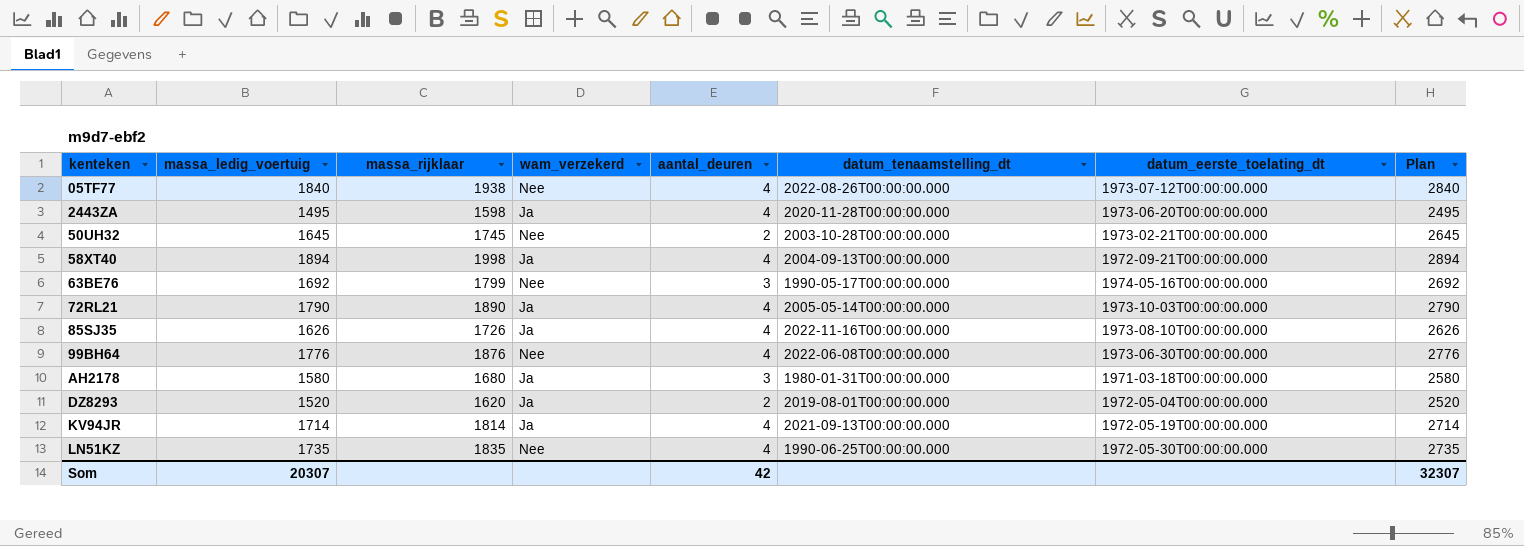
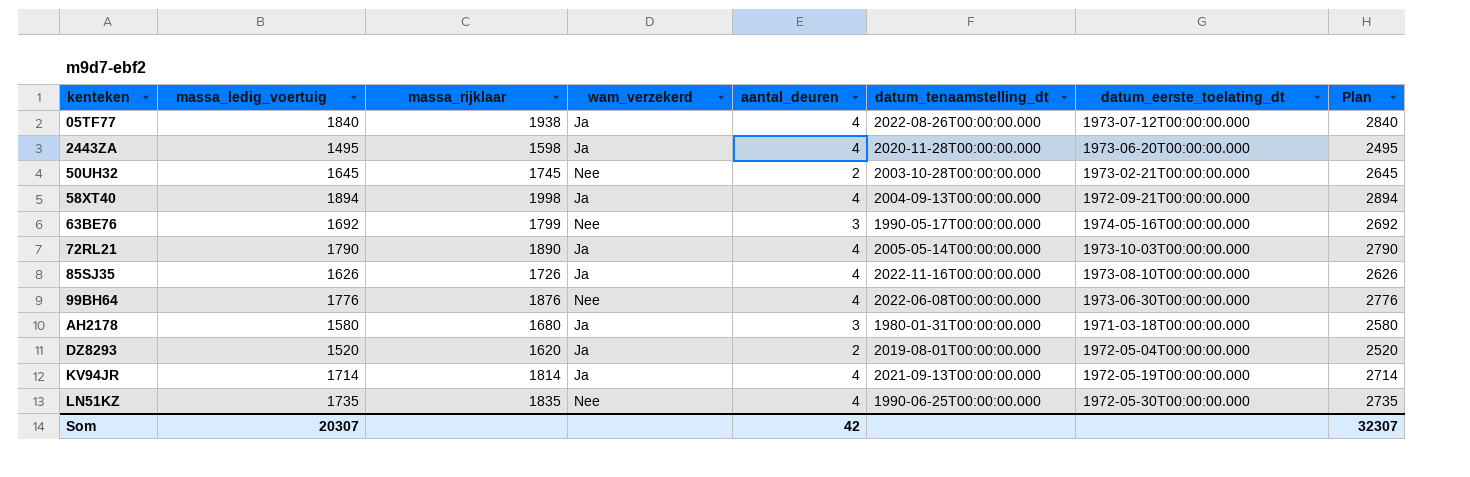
05TF77 | wam_verzekerd: Nee -> Ja

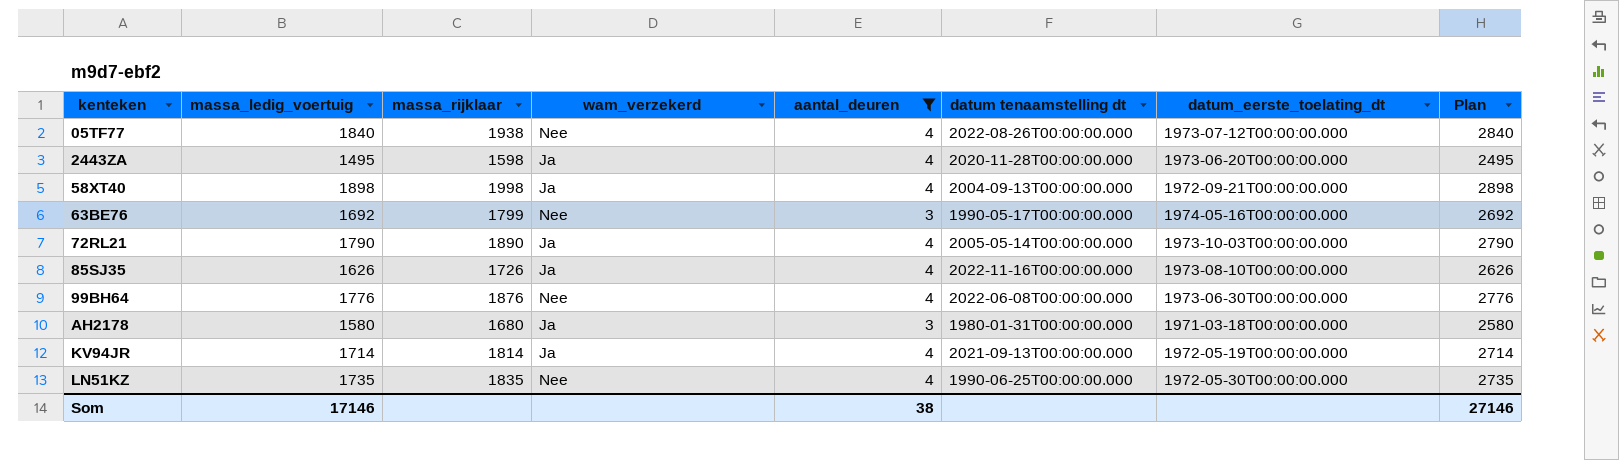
filter: none -> aantal_deuren != 2
column name: datum_tenaamstelling_dt -> datum tenaamstelling dt
05TF77 | wam_verzekerd: Ja -> Nee
58XT40 | massa_ledig_voertuig: 1894 -> 1898
58XT40 | Plan: 2894 -> 2898
Som | massa_ledig_voertuig: 20307 -> 17146
Som | aantal_deuren: 42 -> 38
Som | Plan: 32307 -> 27146

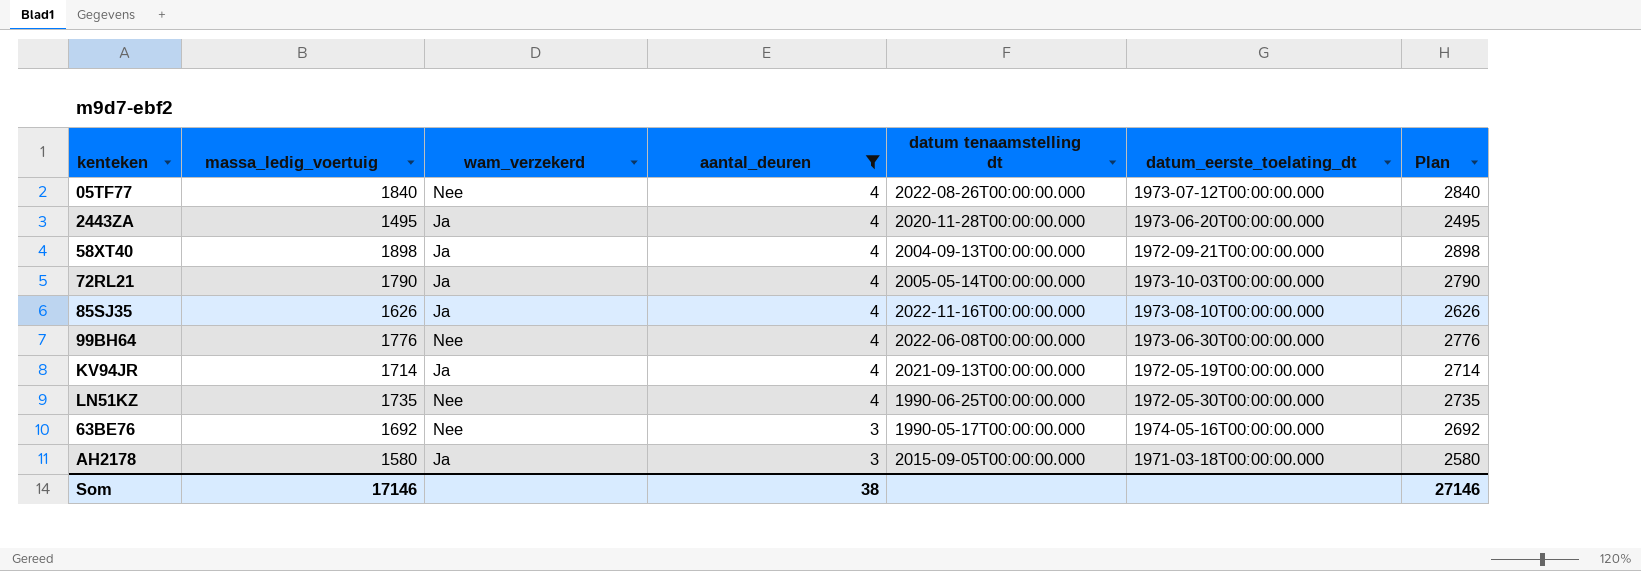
row order: none -> aantal_deuren descending
column massa_rijklaar | position: 3 -> none
AH2178 | datum tenaamstelling dt: 1980-01-31T00:00:00.000 -> 2015-09-05T00:00:00.000

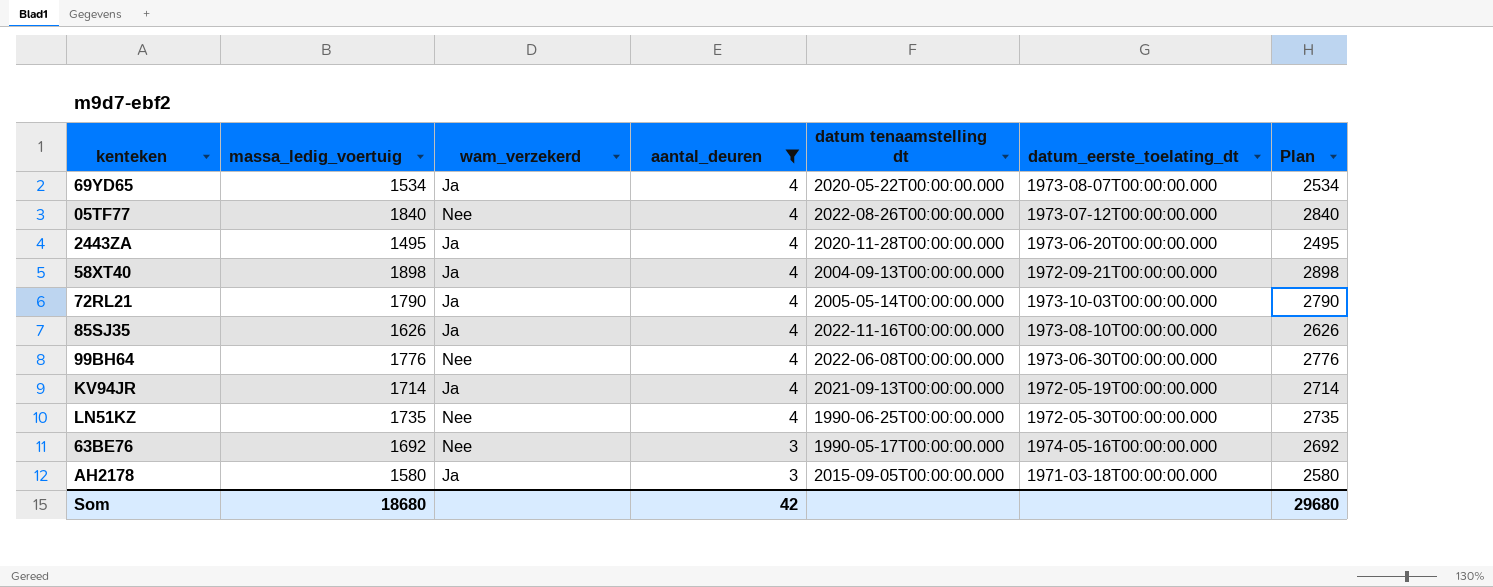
row 69YD65: none -> 1534 | Ja | 4 | 2020-05-22T00:00:00.000 | 1973-08-07T00:00:00.000 | 2534
Som | massa_ledig_voertuig: 17146 -> 18680
Som | aantal_deuren: 38 -> 42
Som | Plan: 27146 -> 29680

